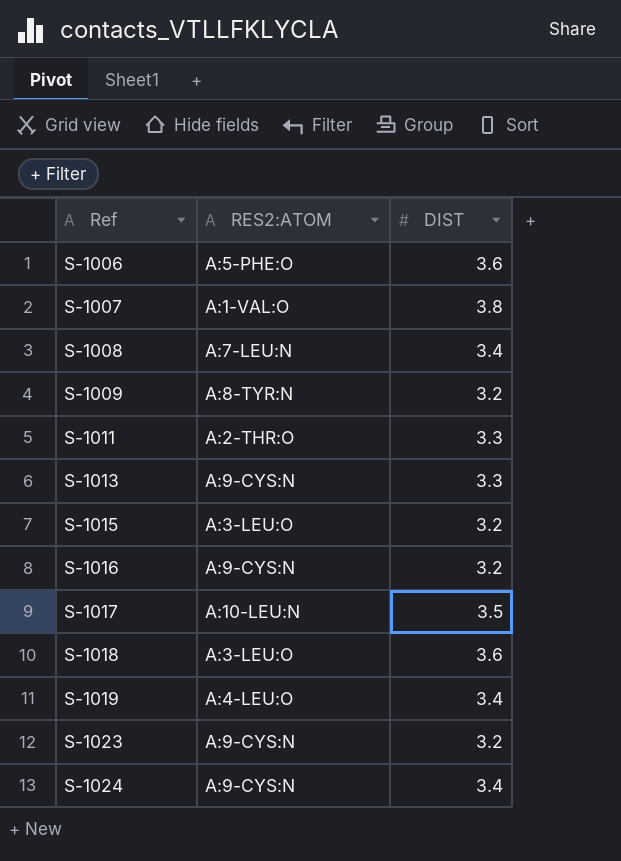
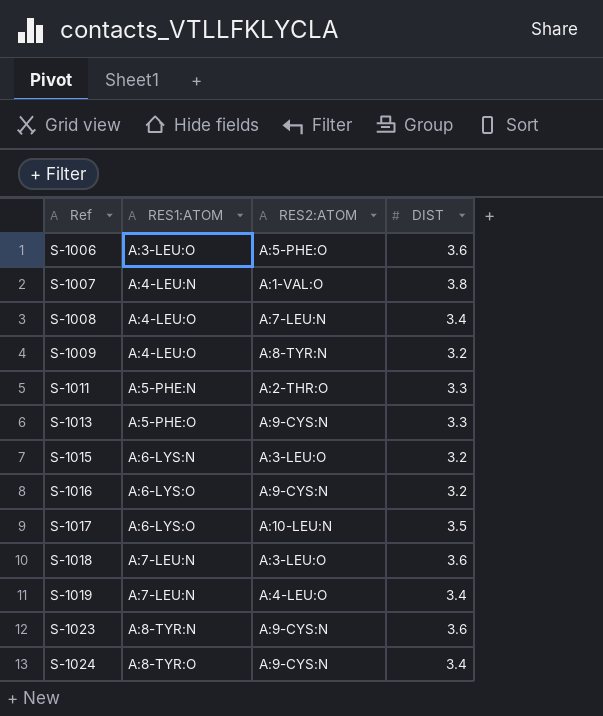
column RES1:ATOM | position: none -> 2
S-1023 | DIST: 3.2 -> 3.6

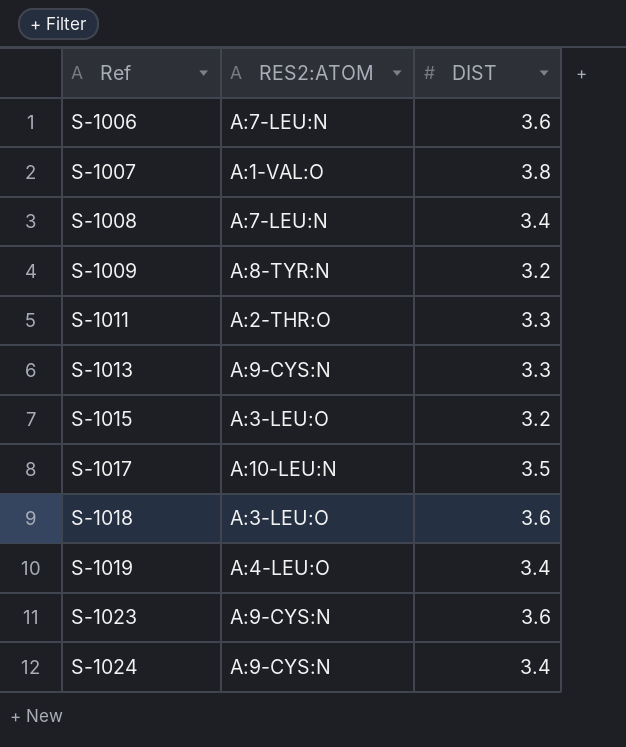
column RES1:ATOM | position: 2 -> none
row S-1016: A:6-LYS:O | A:9-CYS:N | 3.2 -> none
S-1006 | RES2:ATOM: A:5-PHE:O -> A:7-LEU:N

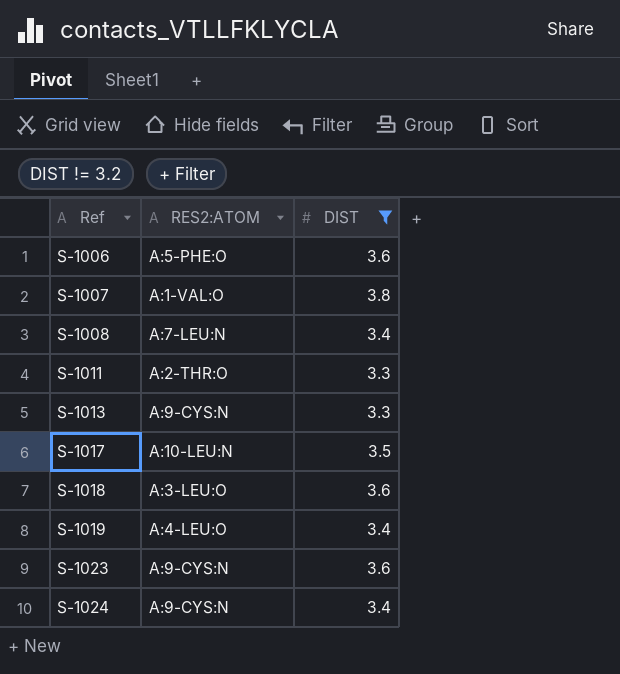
filter: none -> DIST != 3.2
S-1006 | RES2:ATOM: A:7-LEU:N -> A:5-PHE:O

